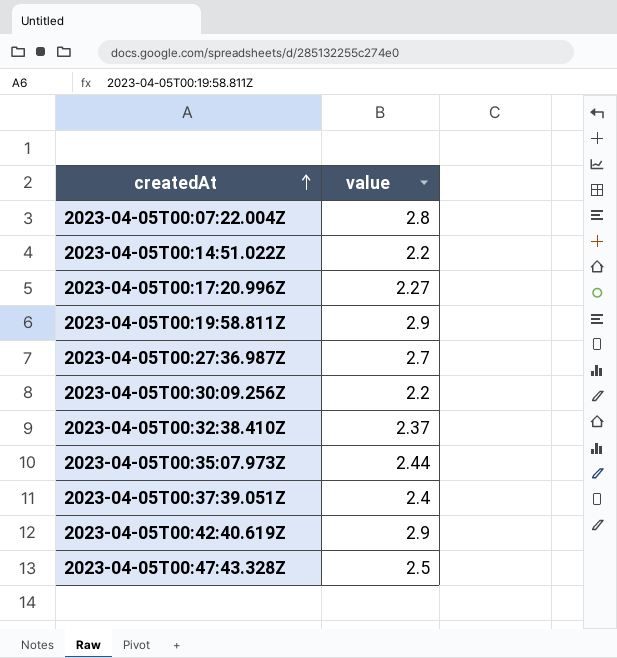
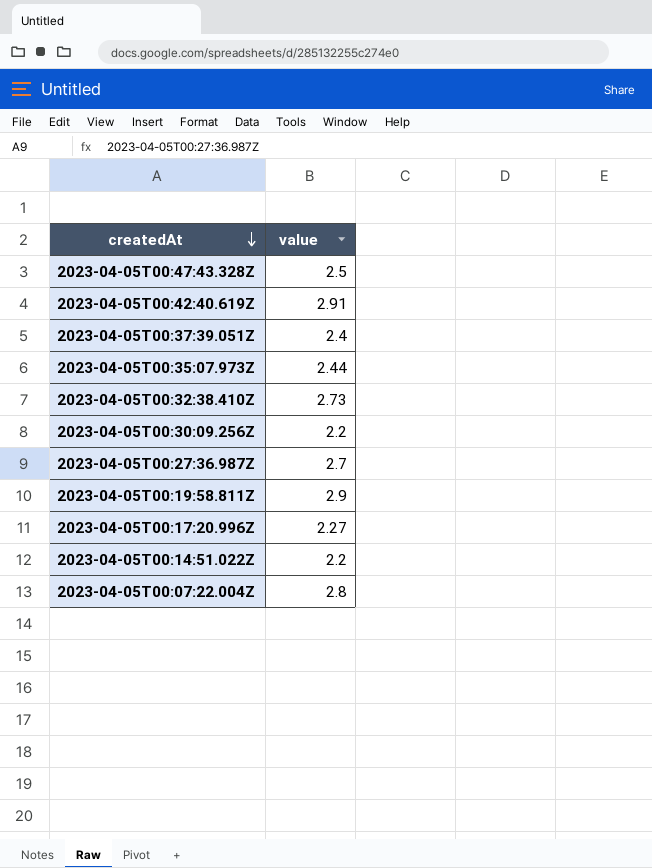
row order: createdAt ascending -> createdAt descending
2023-04-05T00:42:40.619Z | value: 2.9 -> 2.91
2023-04-05T00:32:38.410Z | value: 2.37 -> 2.73

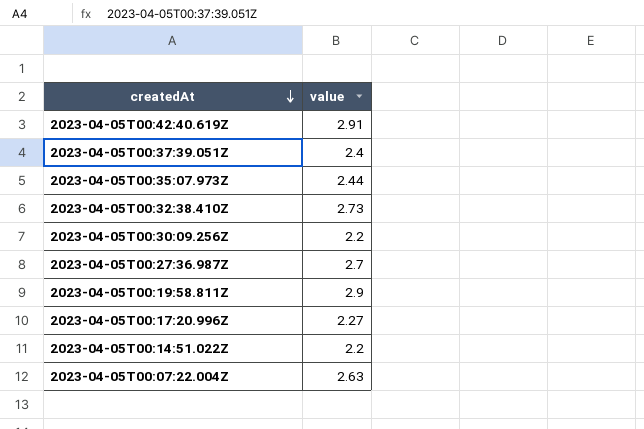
row 2023-04-05T00:47:43.328Z: 2.5 -> none
2023-04-05T00:07:22.004Z | value: 2.8 -> 2.63

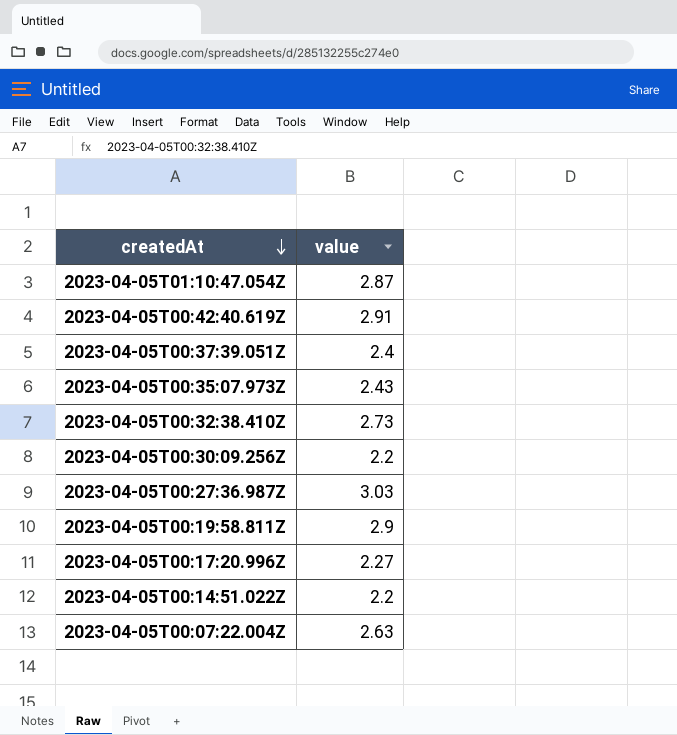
row 2023-04-05T01:10:47.054Z: none -> 2.87
2023-04-05T00:35:07.973Z | value: 2.44 -> 2.43
2023-04-05T00:27:36.987Z | value: 2.7 -> 3.03

